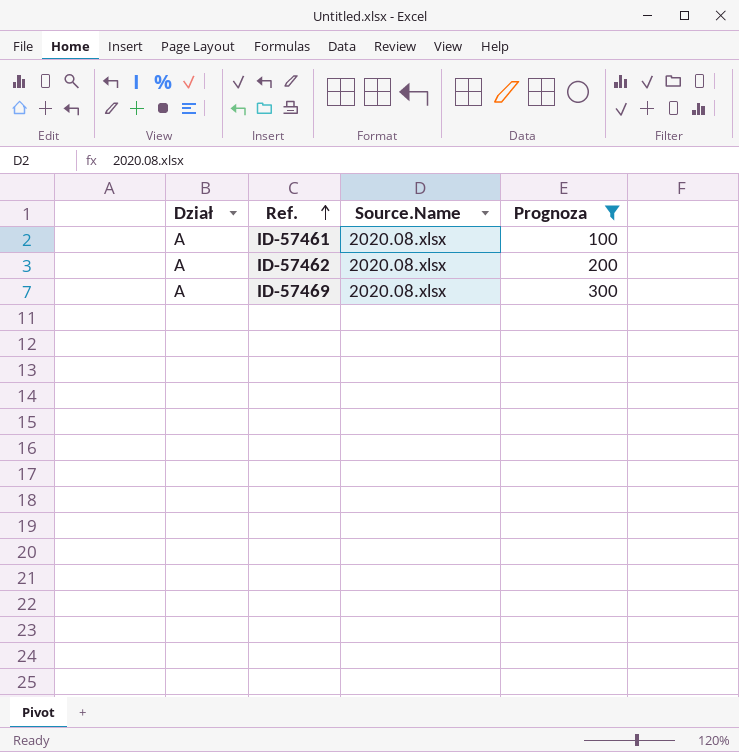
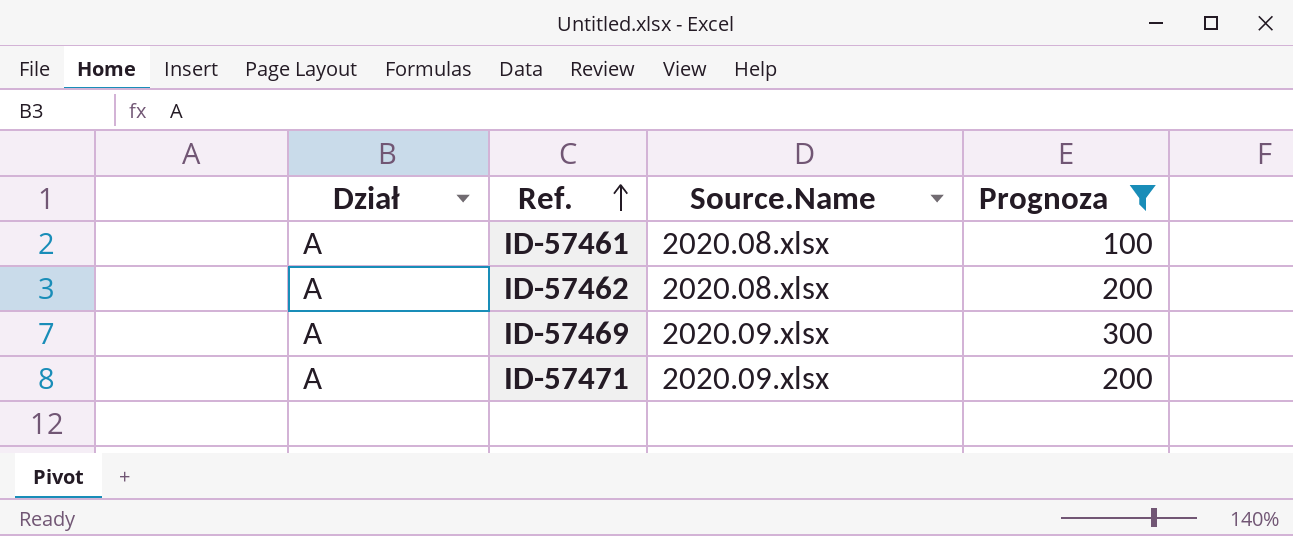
ID-57469 | Source.Name: 2020.08.xlsx -> 2020.09.xlsx
row ID-57471: none -> A | 2020.09.xlsx | 200

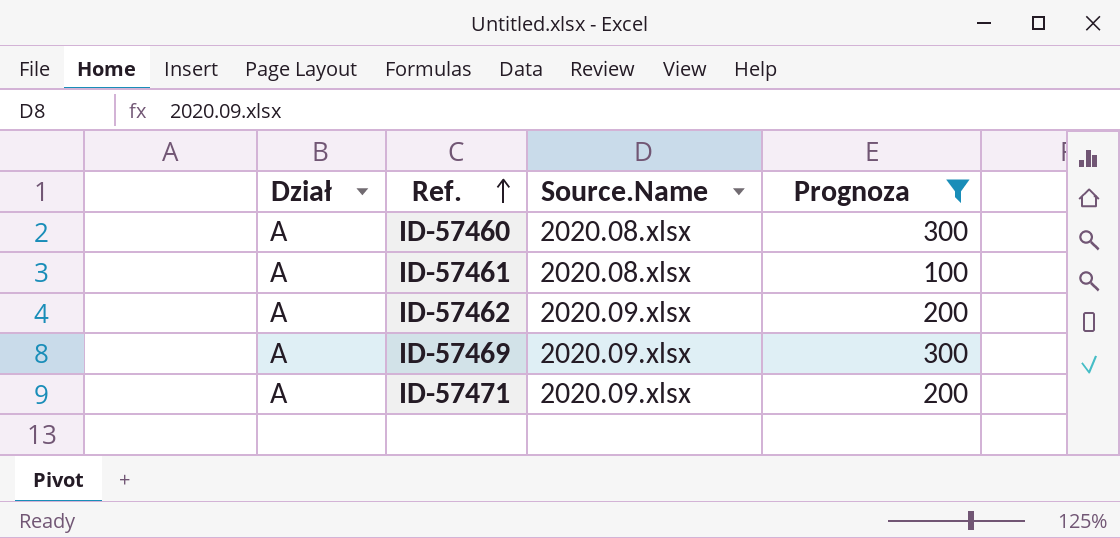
row ID-57460: none -> A | 2020.08.xlsx | 300
ID-57462 | Source.Name: 2020.08.xlsx -> 2020.09.xlsx

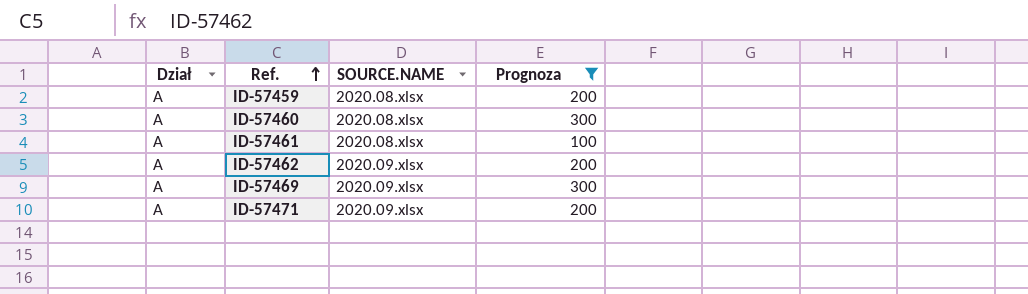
column name: Source.Name -> SOURCE.NAME
row ID-57459: none -> A | 2020.08.xlsx | 200

